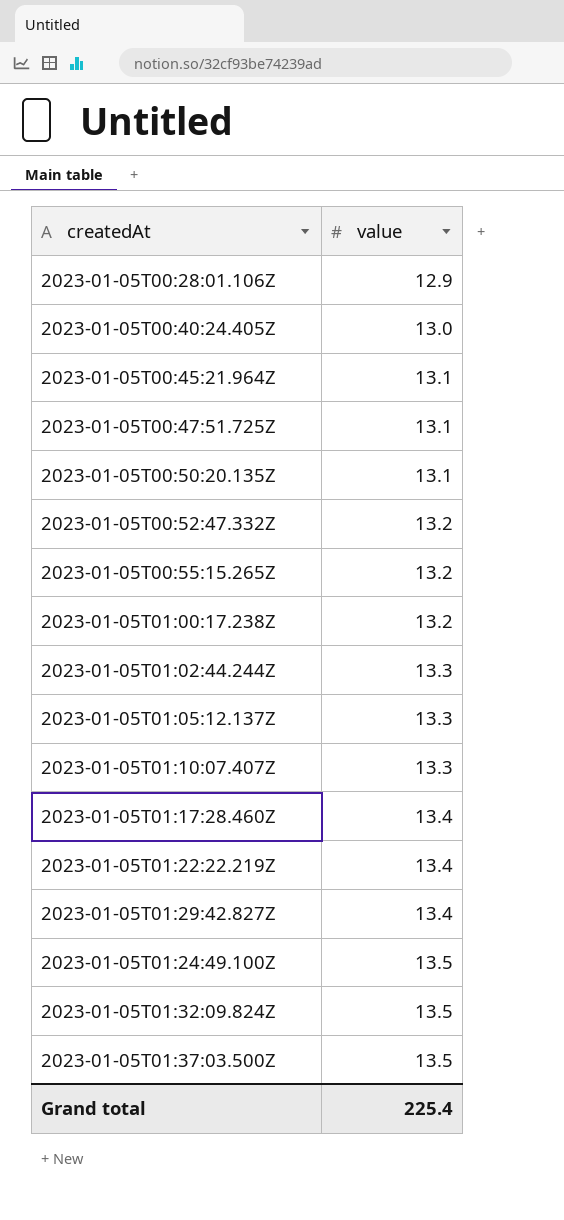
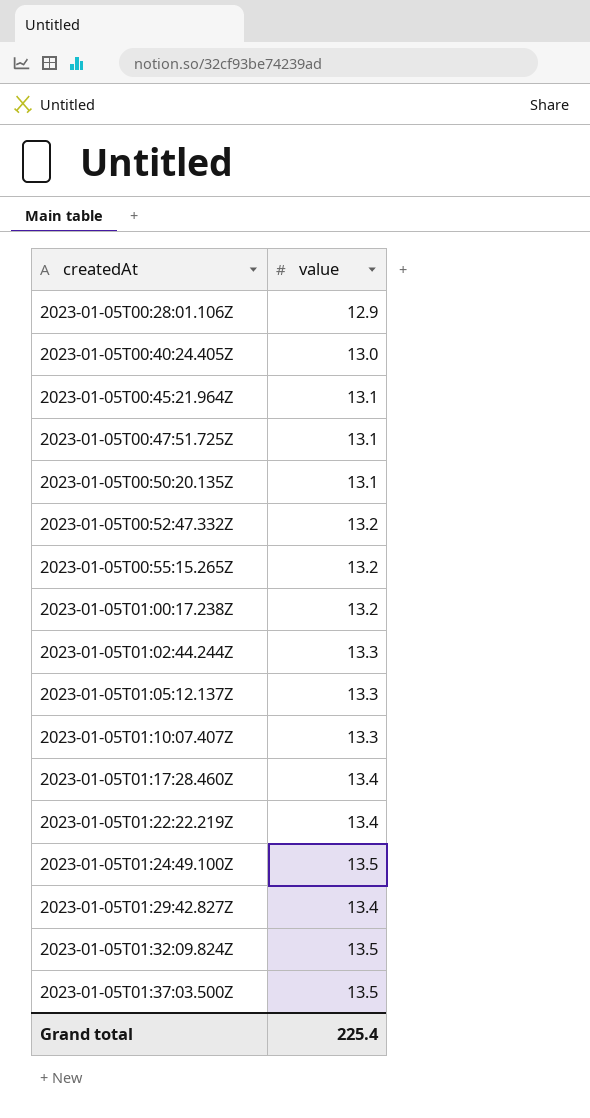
row order: value ascending -> createdAt ascending

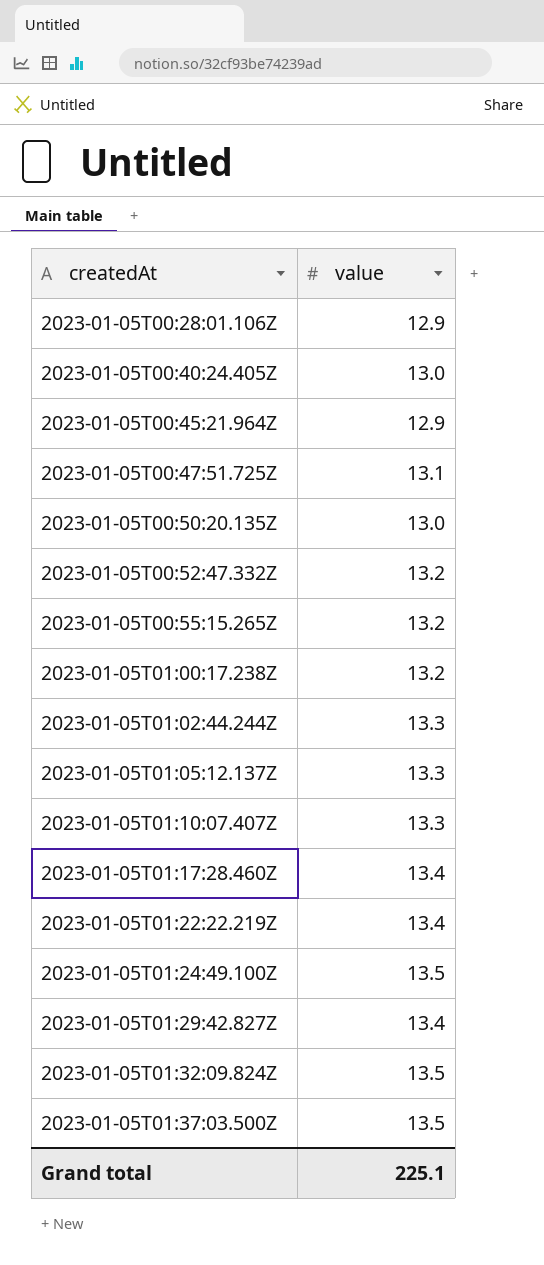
2023-01-05T00:45:21.964Z | value: 13.1 -> 12.9
2023-01-05T00:50:20.135Z | value: 13.1 -> 13.0
Grand total | value: 225.4 -> 225.1

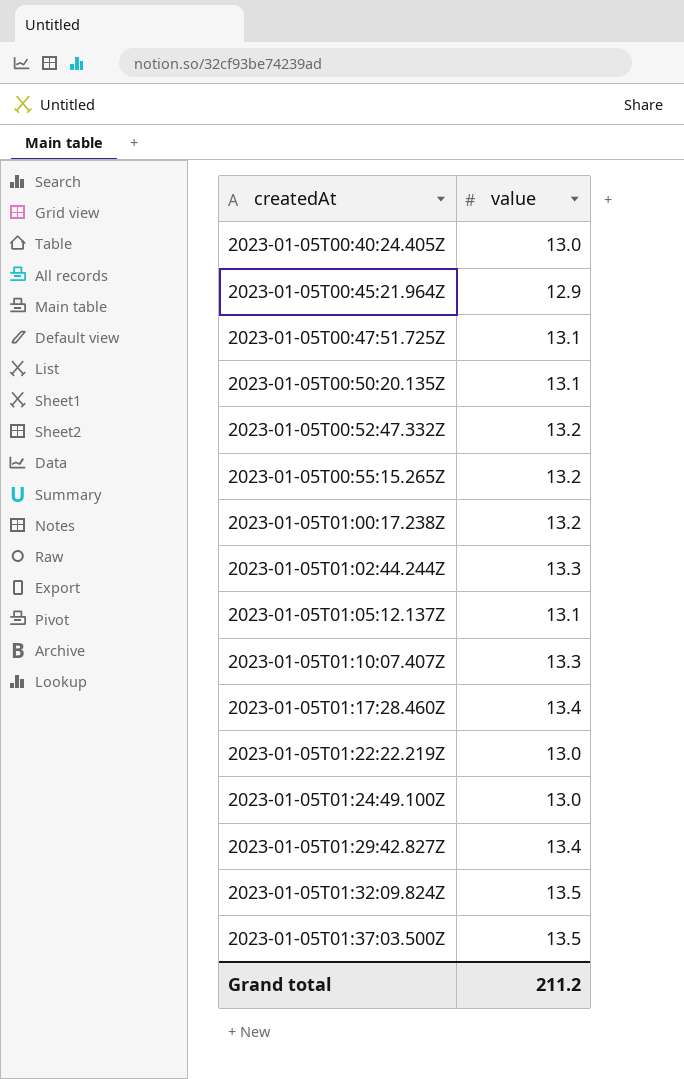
row 2023-01-05T00:28:01.106Z: 12.9 -> none
2023-01-05T00:50:20.135Z | value: 13.0 -> 13.1
2023-01-05T01:05:12.137Z | value: 13.3 -> 13.1
2023-01-05T01:22:22.219Z | value: 13.4 -> 13.0
2023-01-05T01:24:49.100Z | value: 13.5 -> 13.0
Grand total | value: 225.1 -> 211.2

